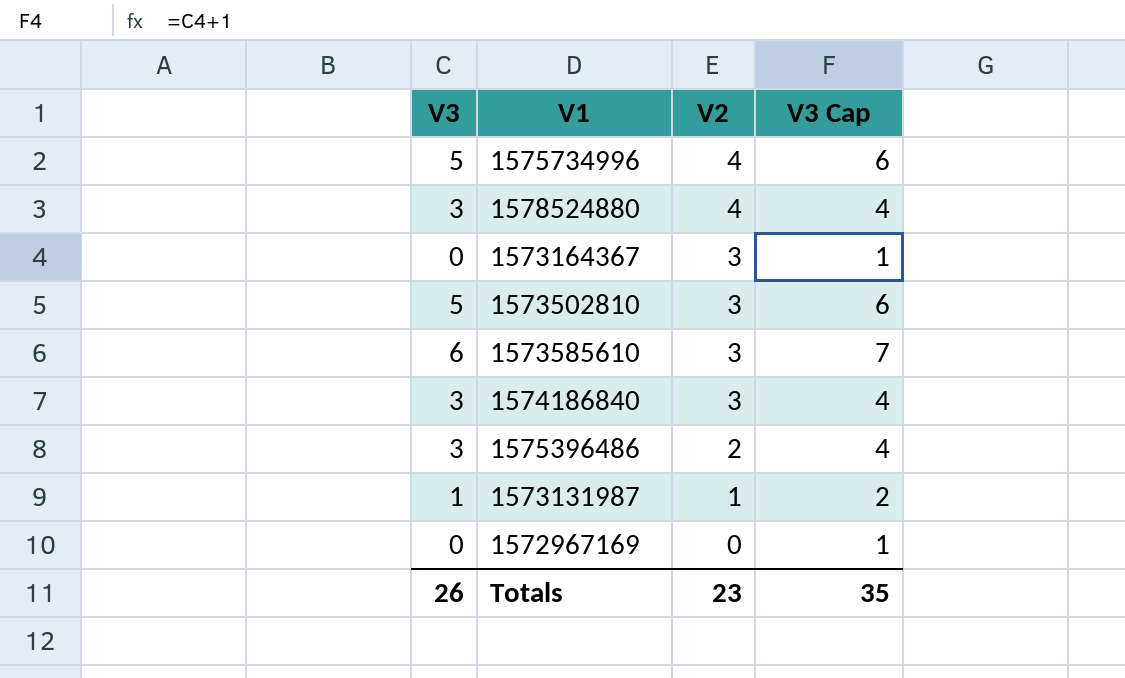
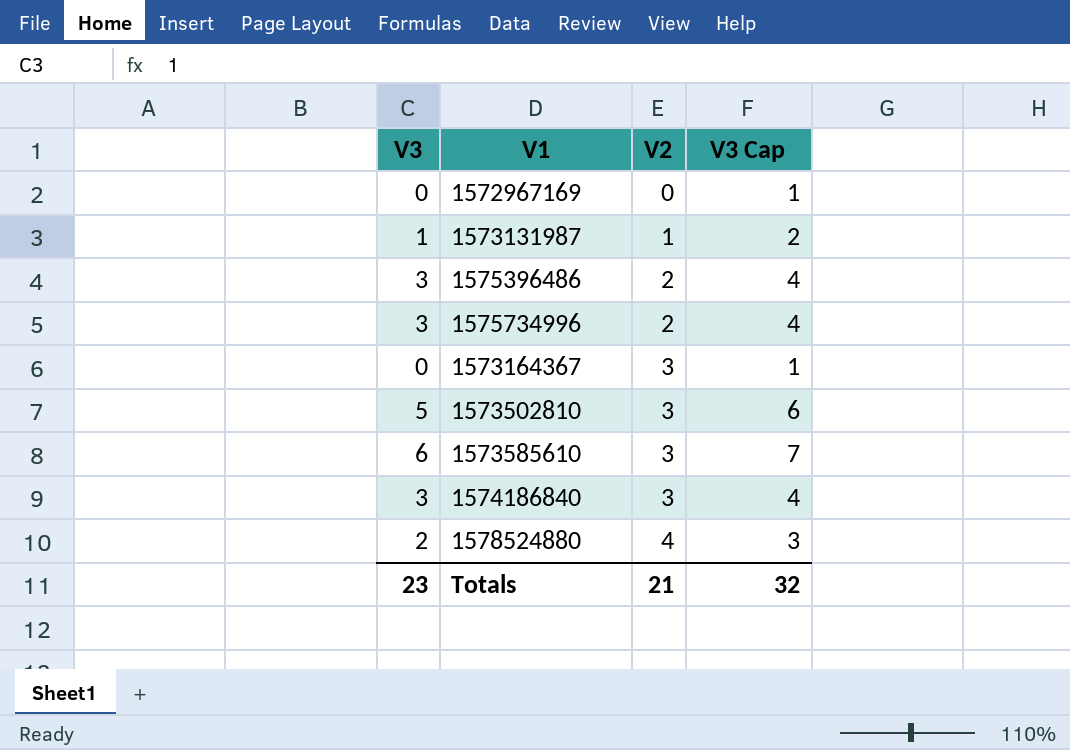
row order: V2 descending -> V2 ascending
1575734996 | V3: 5 -> 3
1575734996 | V2: 4 -> 2
1575734996 | V3 Cap: 6 -> 4
1578524880 | V3: 3 -> 2
1578524880 | V3 Cap: 4 -> 3
Totals | V3: 26 -> 23
Totals | V2: 23 -> 21
Totals | V3 Cap: 35 -> 32

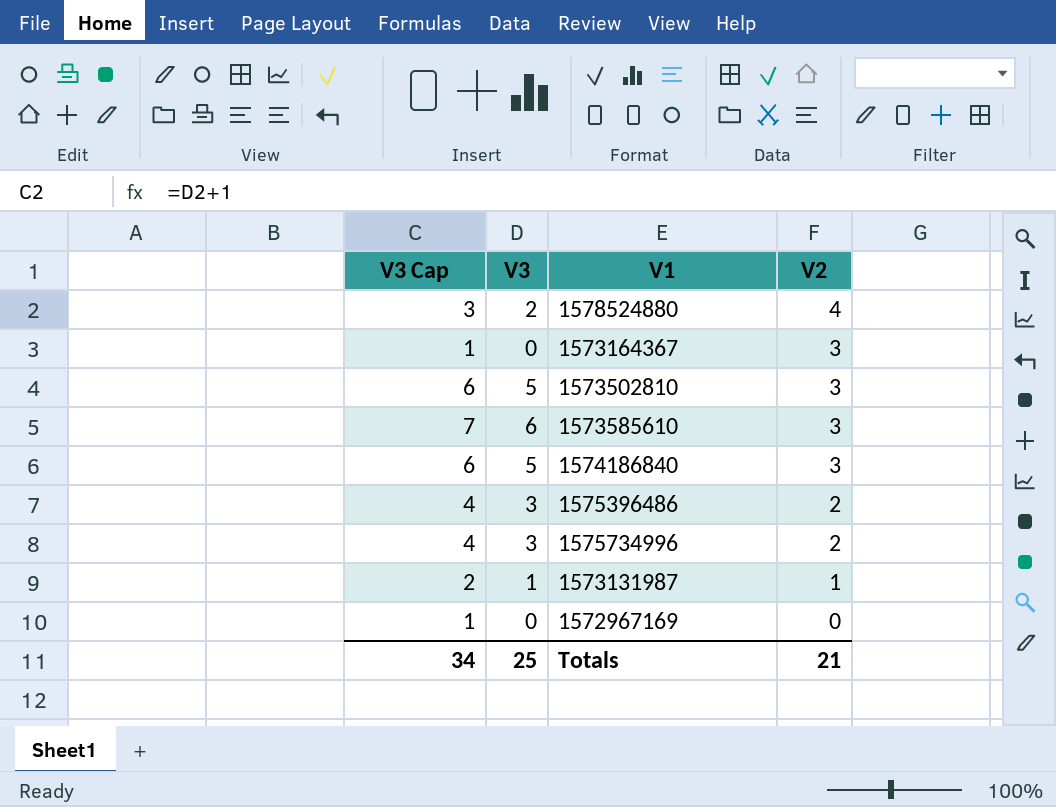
row order: V2 ascending -> V2 descending
column V3 Cap | position: 4 -> 1
1574186840 | V3 Cap: 4 -> 6
1574186840 | V3: 3 -> 5
Totals | V3 Cap: 32 -> 34
Totals | V3: 23 -> 25

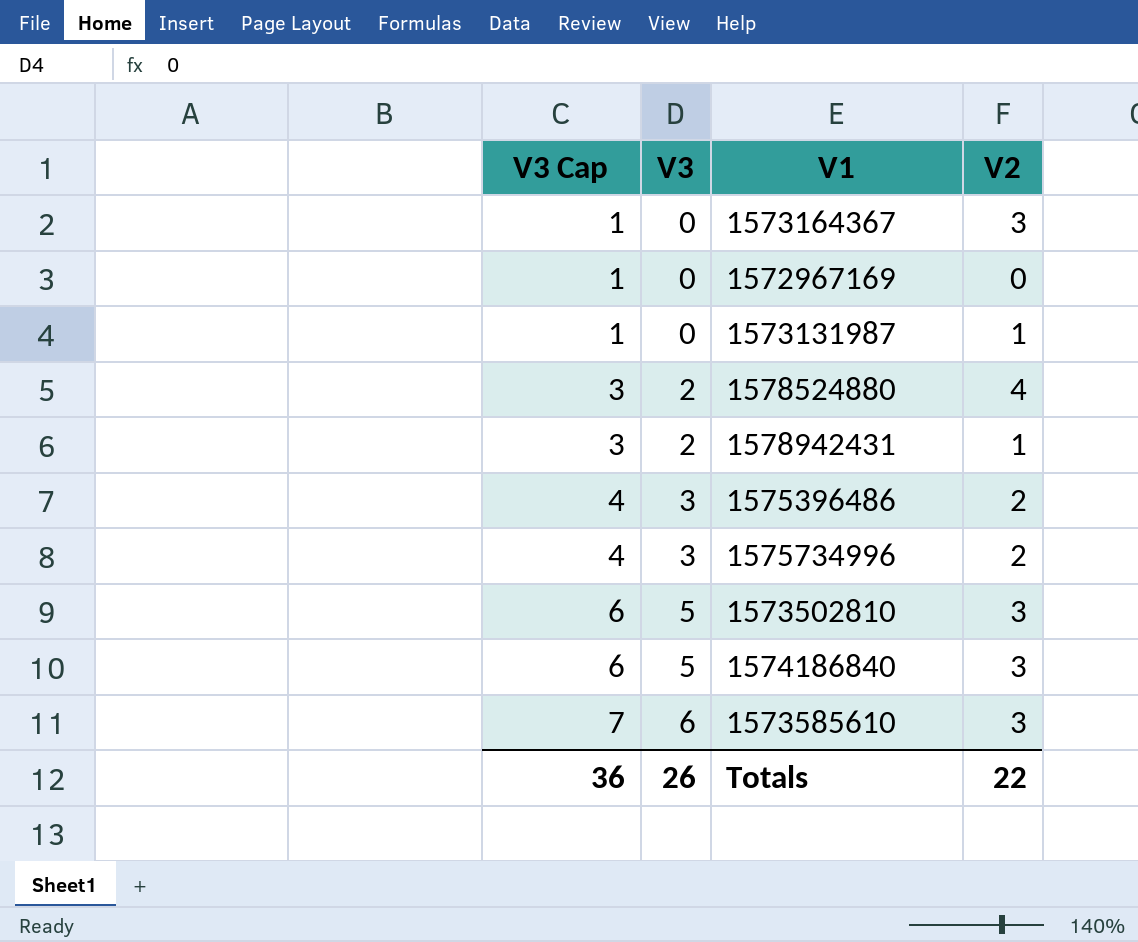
row order: V2 descending -> V3 Cap ascending
1573131987 | V3 Cap: 2 -> 1
1573131987 | V3: 1 -> 0
row 1578942431: none -> 3 | 2 | 1
Totals | V3 Cap: 34 -> 36
Totals | V3: 25 -> 26
Totals | V2: 21 -> 22

